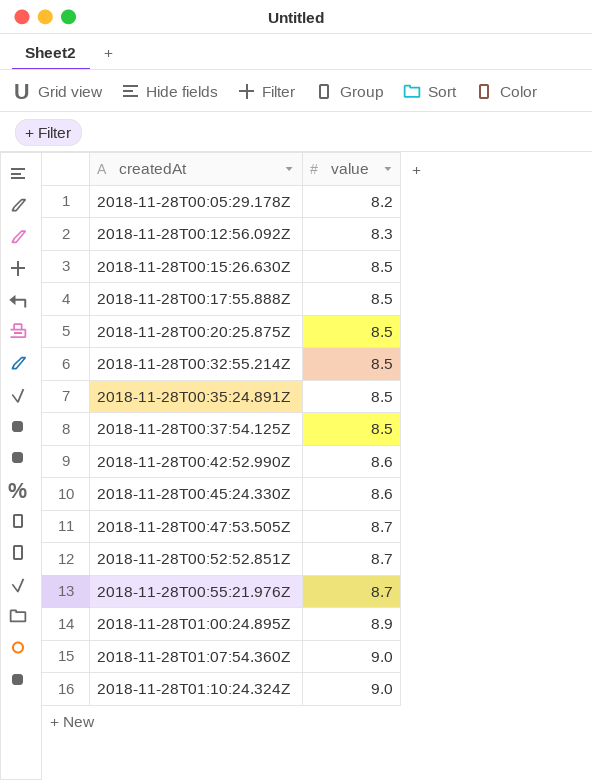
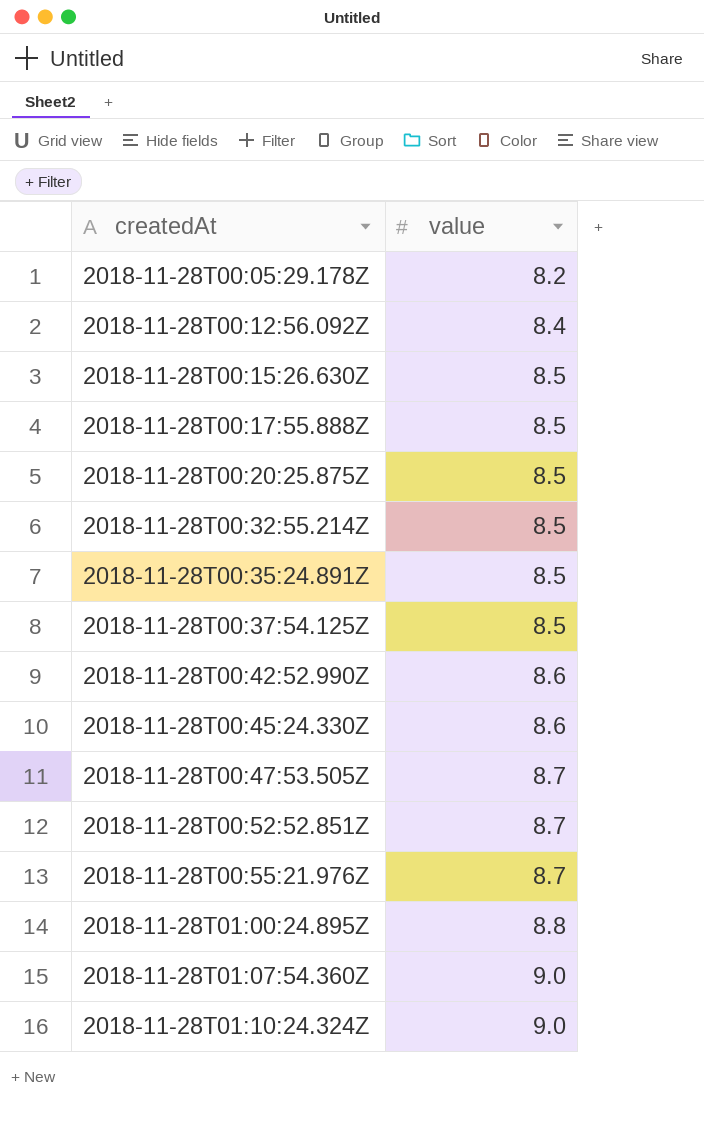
2018-11-28T00:12:56.092Z | value: 8.3 -> 8.4
2018-11-28T01:00:24.895Z | value: 8.9 -> 8.8

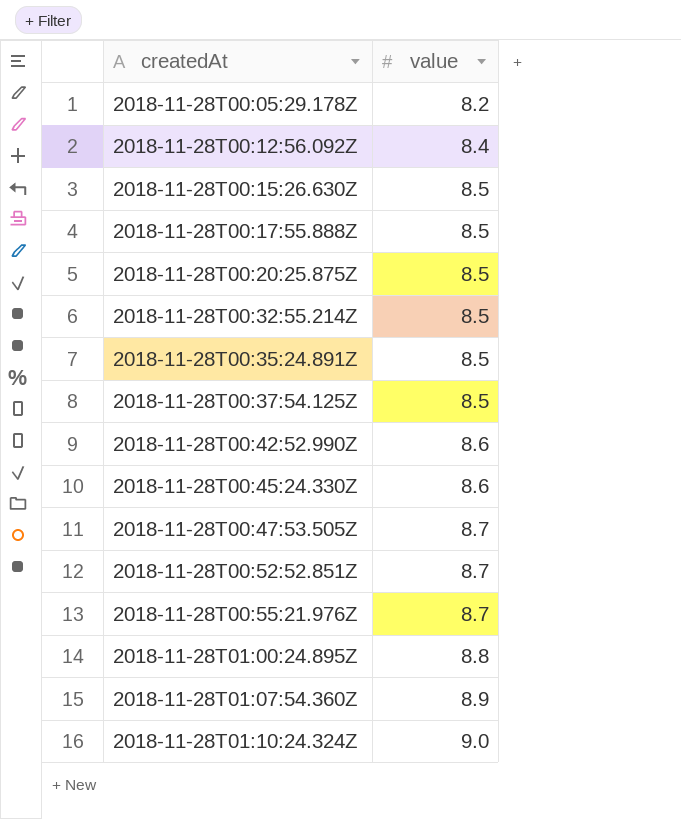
2018-11-28T01:07:54.360Z | value: 9.0 -> 8.9

